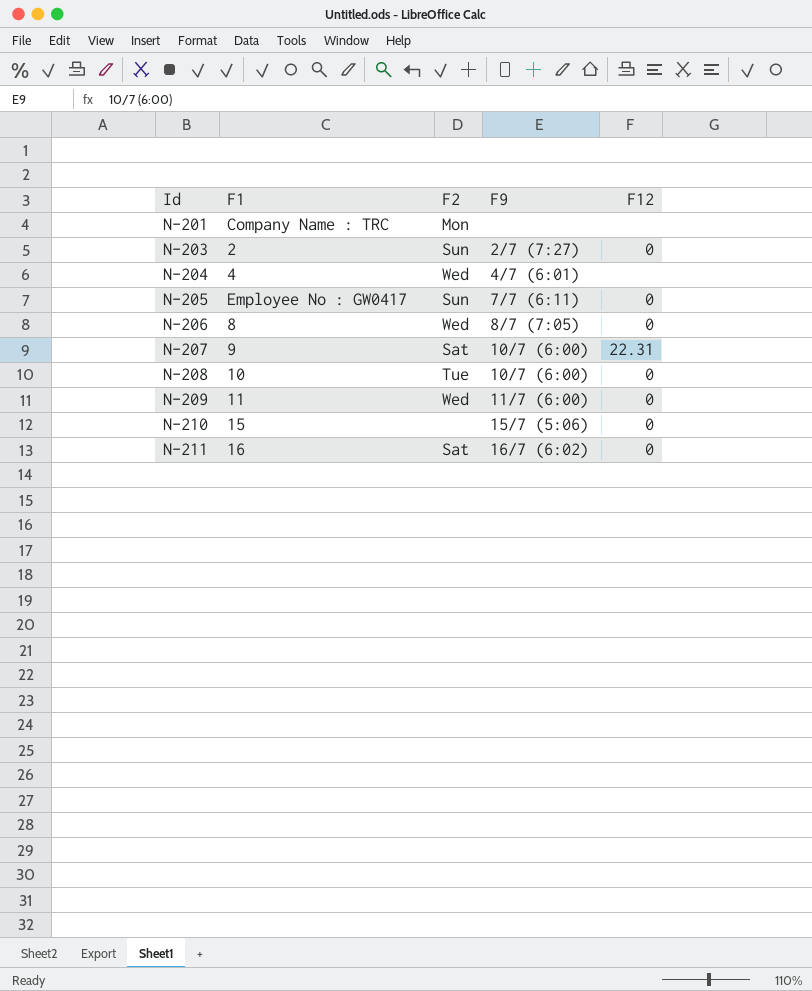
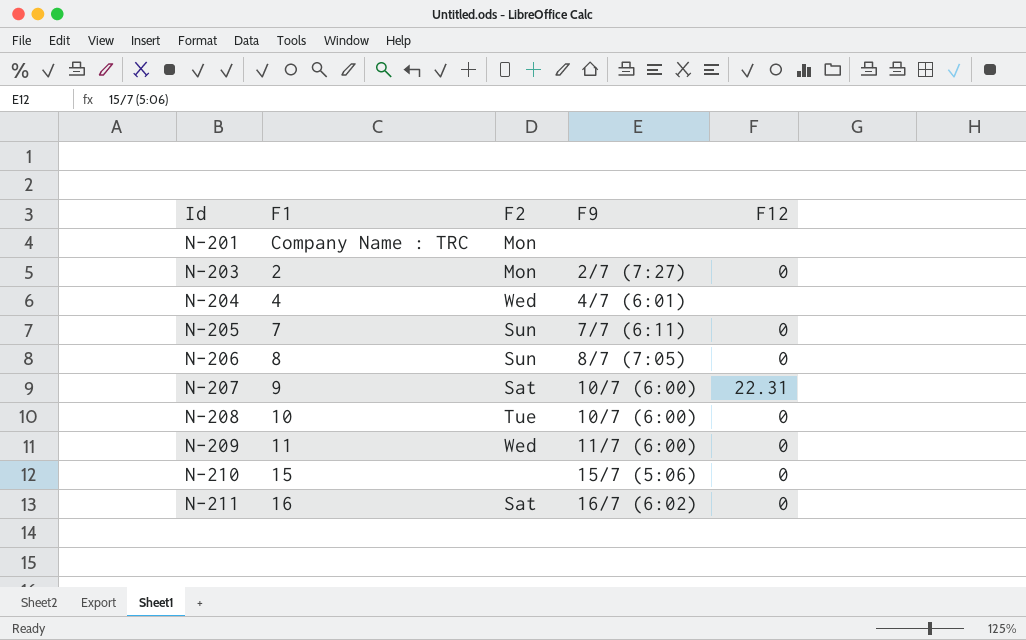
N-203 | F2: Sun -> Mon
N-205 | F1: Employee No : GW0417 -> 7
N-206 | F2: Wed -> Sun

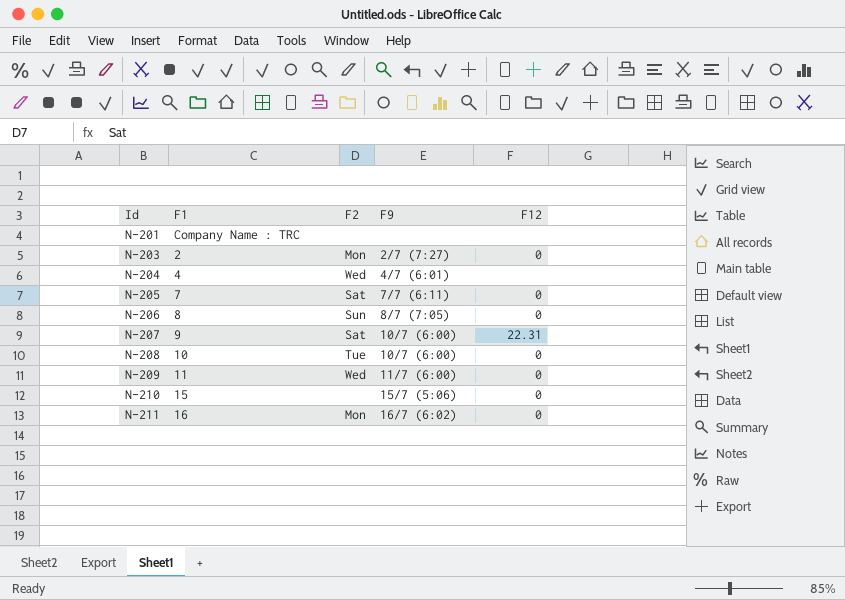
N-201 | F2: Mon -> none
N-205 | F2: Sun -> Sat
N-211 | F2: Sat -> Mon

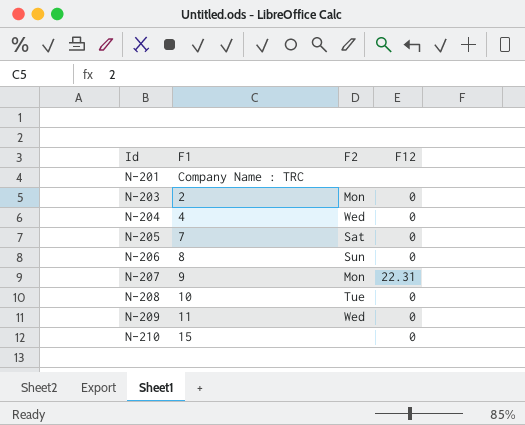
column F9 | position: 4 -> none
row N-211: 16 | Mon | 16/7 (6:02) | 0 -> none
N-204 | F12: none -> 0
N-207 | F2: Sat -> Mon

